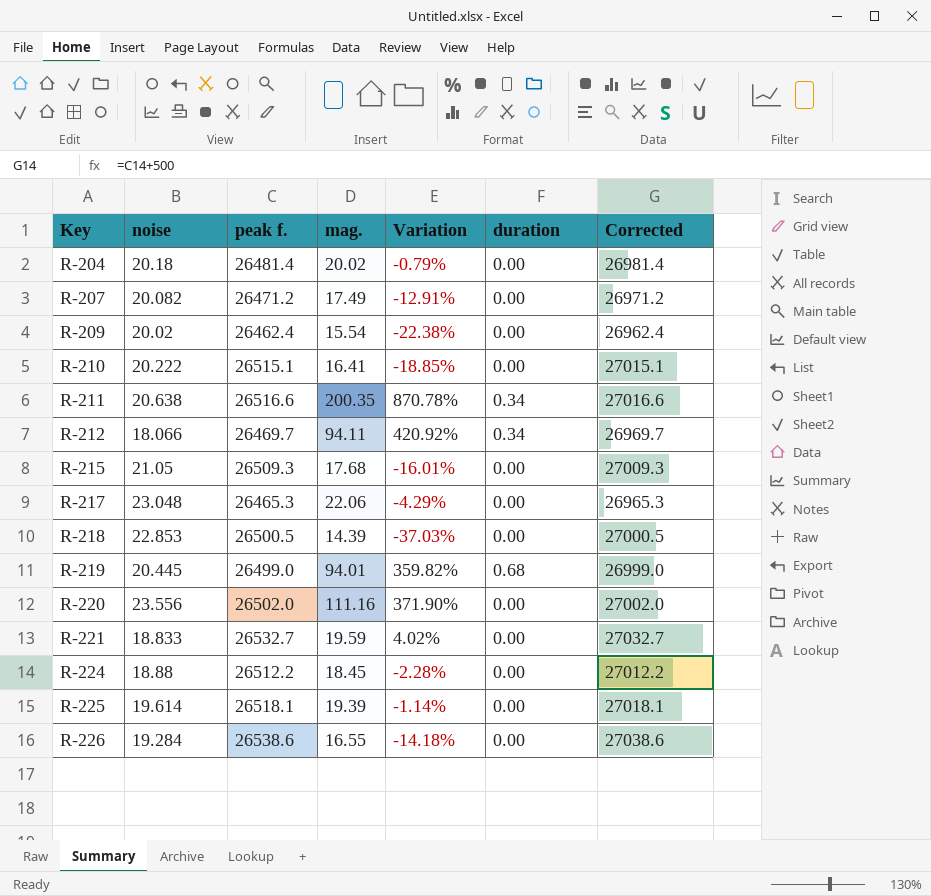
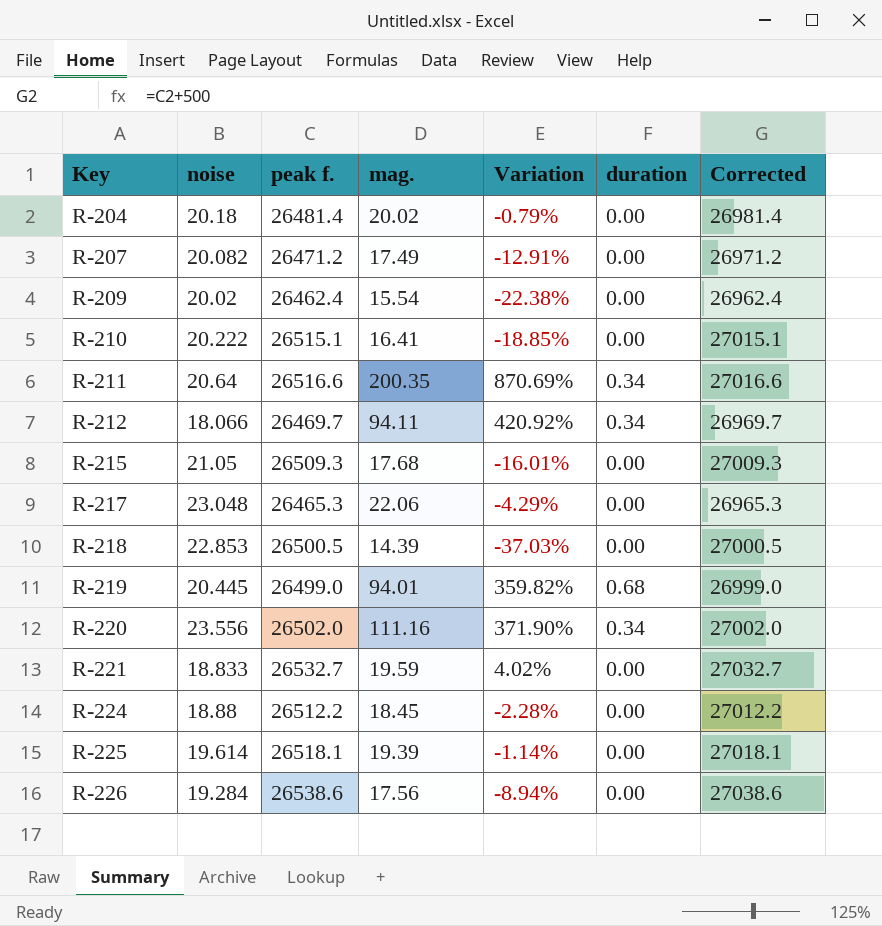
R-211 | noise: 20.638 -> 20.64
R-211 | Variation: 870.78% -> 870.69%
R-220 | duration: 0.00 -> 0.34
R-226 | mag.: 16.55 -> 17.56
R-226 | Variation: -14.18% -> -8.94%

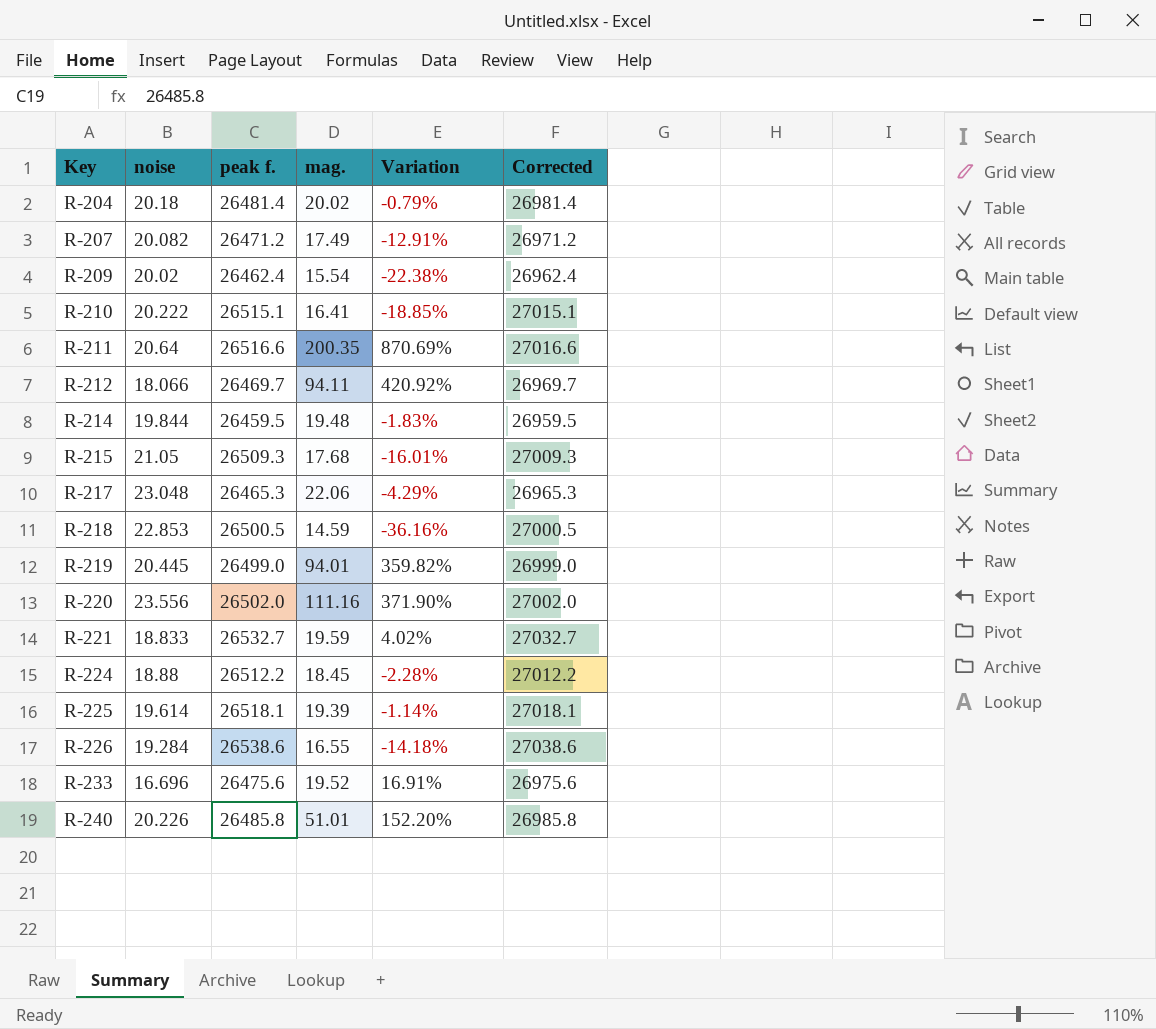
column duration | position: 6 -> none
row R-214: none -> 19.844 | 26459.5 | 19.48 | -1.83% | 26959.5
R-218 | mag.: 14.39 -> 14.59
R-218 | Variation: -37.03% -> -36.16%
R-226 | mag.: 17.56 -> 16.55
R-226 | Variation: -8.94% -> -14.18%
row R-233: none -> 16.696 | 26475.6 | 19.52 | 16.91% | 26975.6
row R-240: none -> 20.226 | 26485.8 | 51.01 | 152.20% | 26985.8

